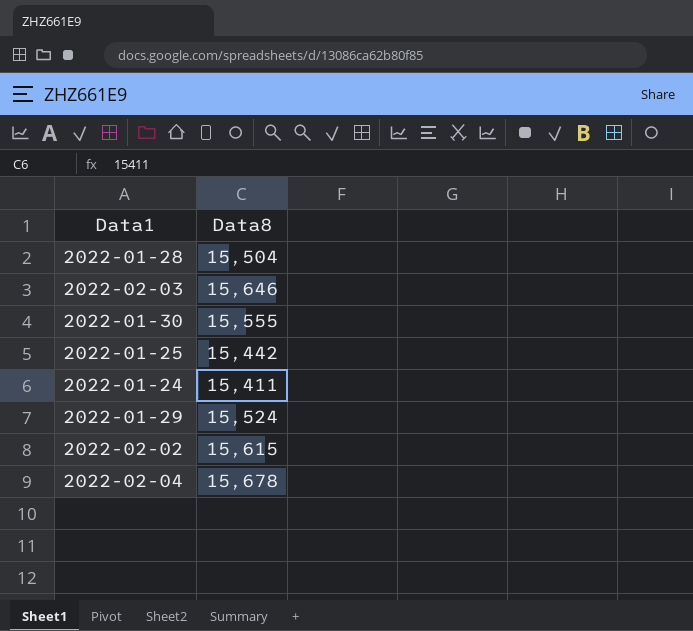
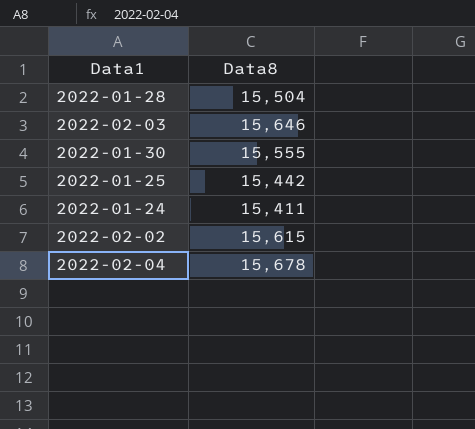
row 2022-01-29: 15,524 -> none

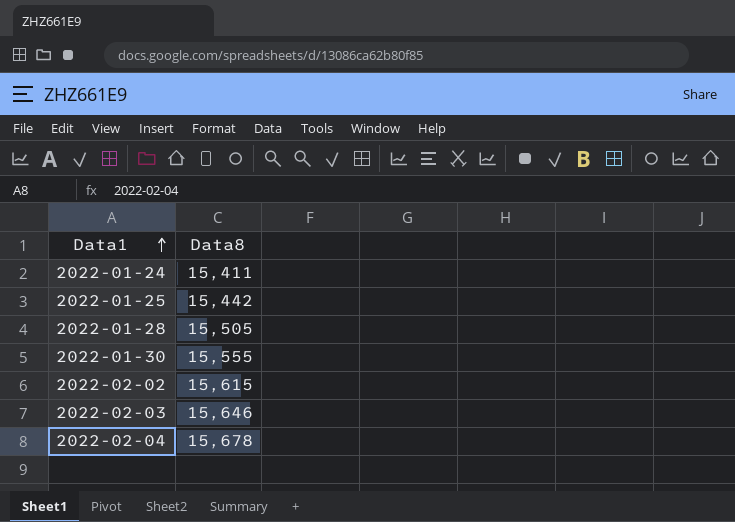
row order: none -> Data1 ascending
2022-01-28 | Data8: 15,504 -> 15,505

